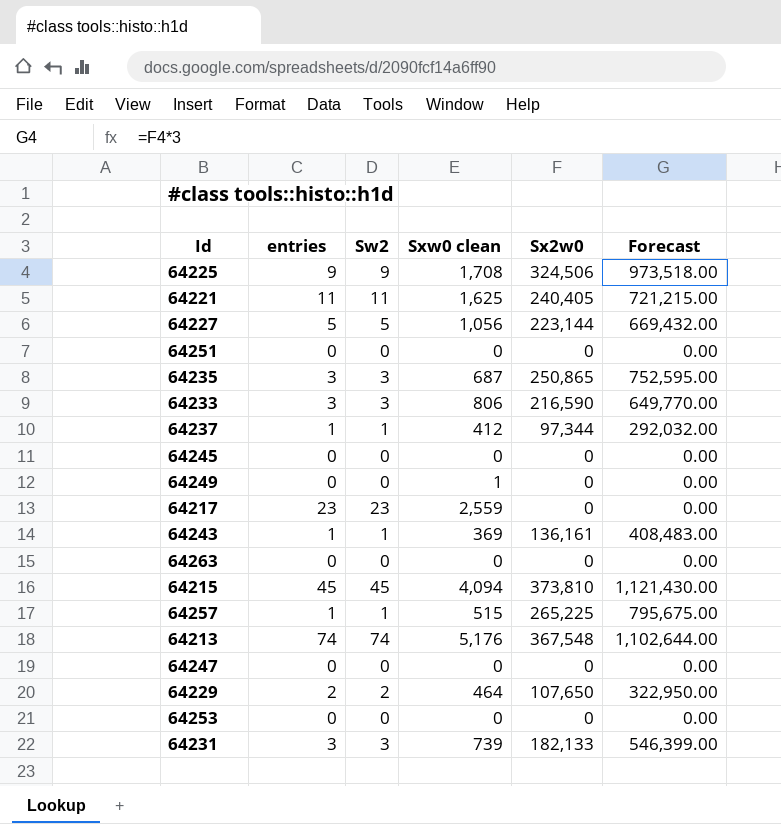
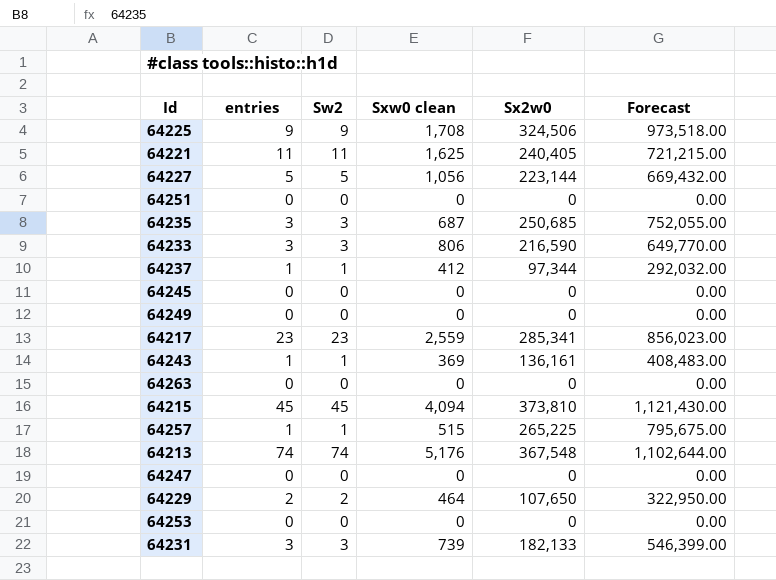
64235 | Sx2w0: 250,865 -> 250,685
64235 | Forecast: 752,595.00 -> 752,055.00
64249 | Sxw0 clean: 1 -> 0
64217 | Sx2w0: 0 -> 285,341
64217 | Forecast: 0.00 -> 856,023.00

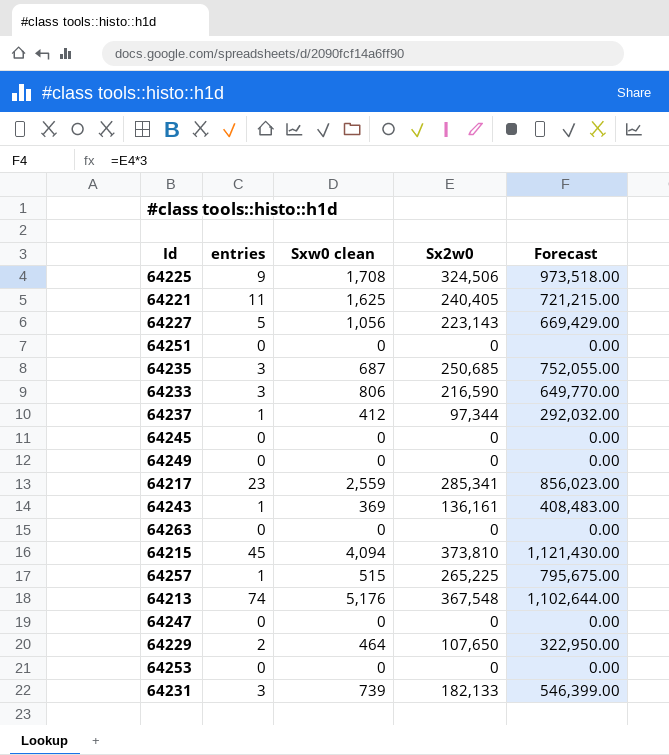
column Sw2 | position: 3 -> none
64227 | Sx2w0: 223,144 -> 223,143
64227 | Forecast: 669,432.00 -> 669,429.00

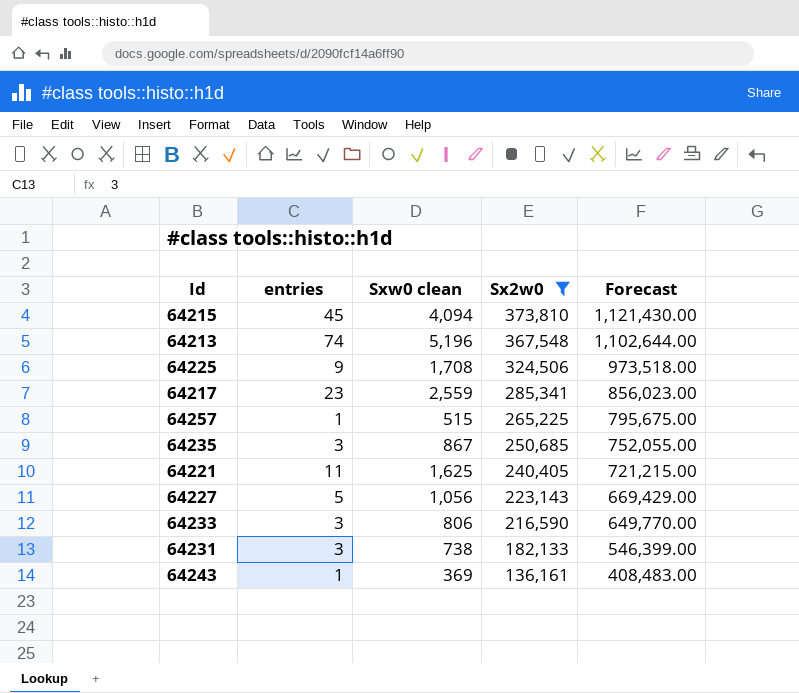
filter: none -> Sx2w0 >= 136,161
row order: none -> Sx2w0 descending
64213 | Sxw0 clean: 5,176 -> 5,196
64235 | Sxw0 clean: 687 -> 867
64231 | Sxw0 clean: 739 -> 738

